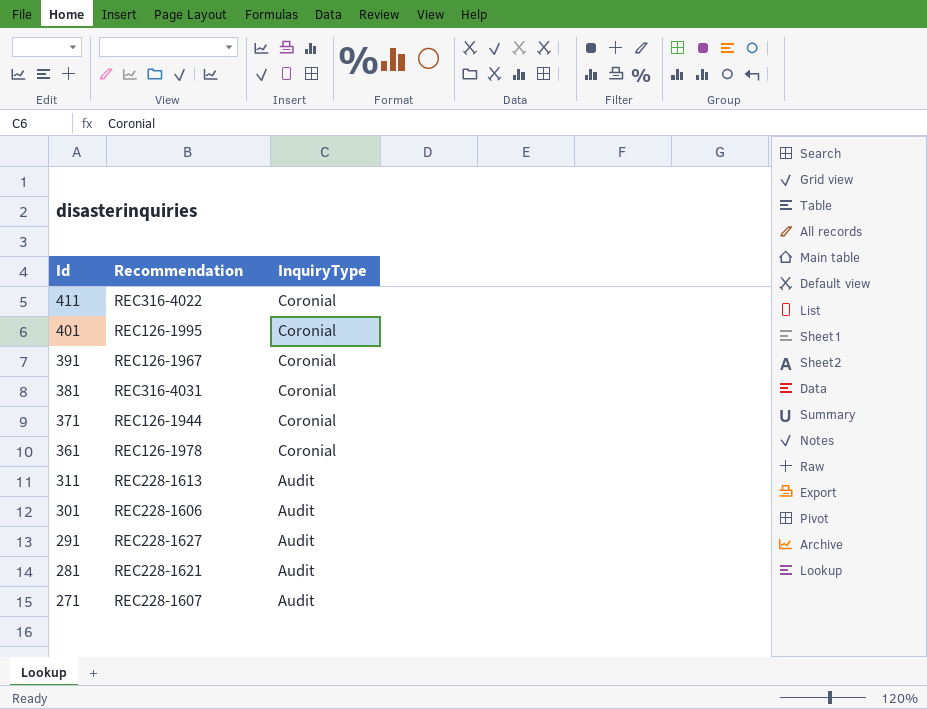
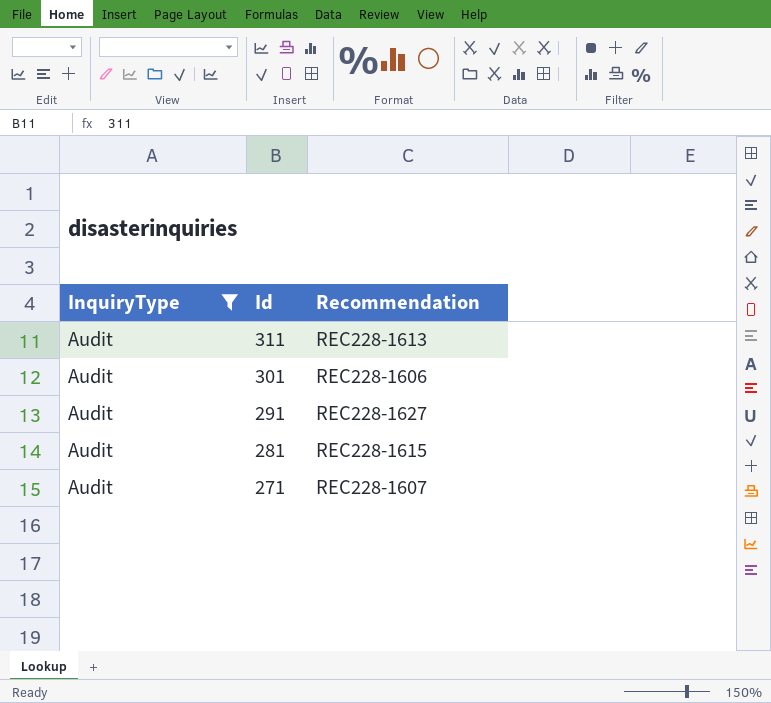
filter: none -> InquiryType = Audit
column InquiryType | position: 3 -> 1
281 | Recommendation: REC228-1621 -> REC228-1615

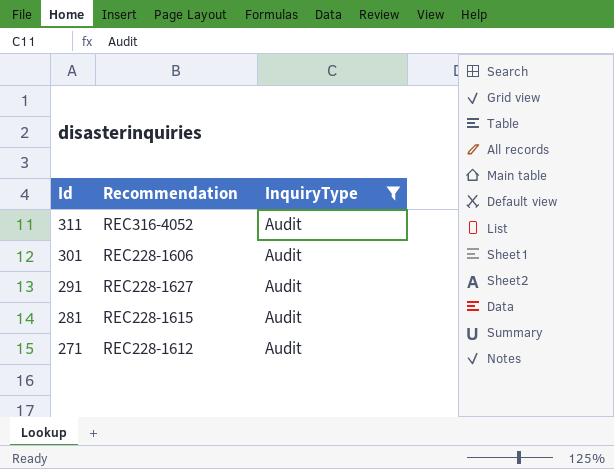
column InquiryType | position: 1 -> 3
311 | Recommendation: REC228-1613 -> REC316-4052
271 | Recommendation: REC228-1607 -> REC228-1612

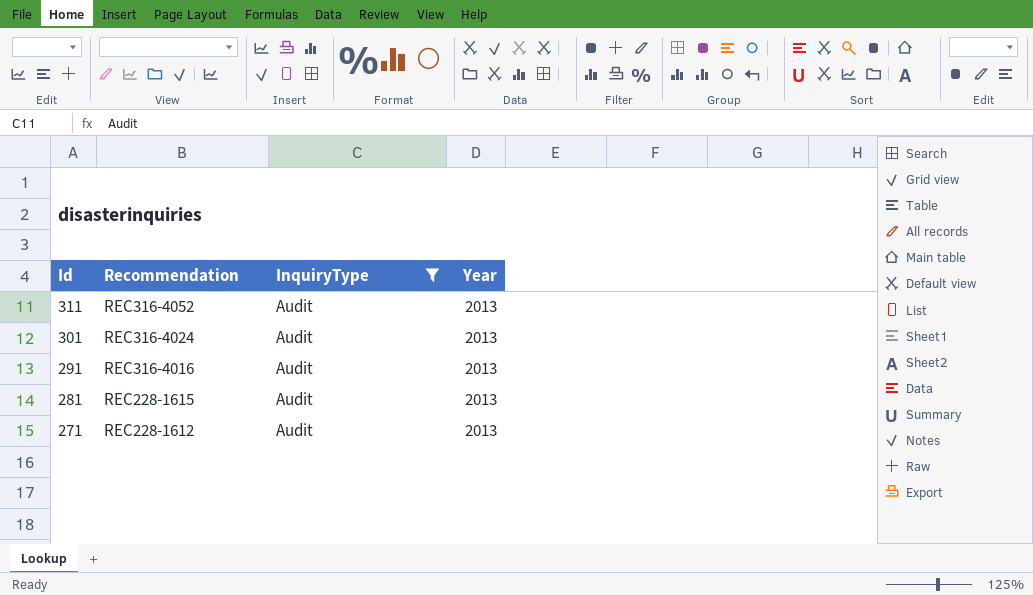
column Year | position: none -> 4
301 | Recommendation: REC228-1606 -> REC316-4024
291 | Recommendation: REC228-1627 -> REC316-4016

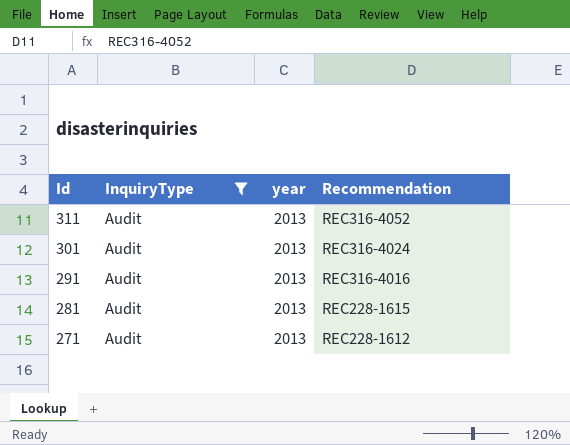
column name: Year -> year
column Recommendation | position: 2 -> 4

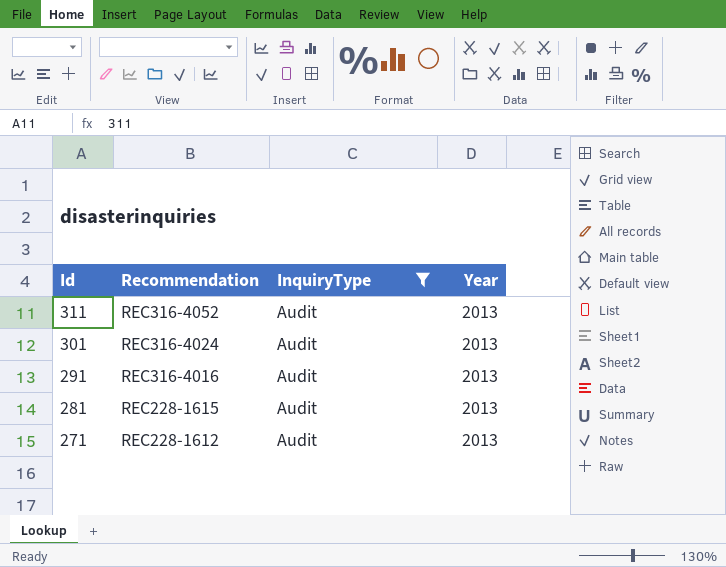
column Recommendation | position: 4 -> 2
column name: year -> Year

